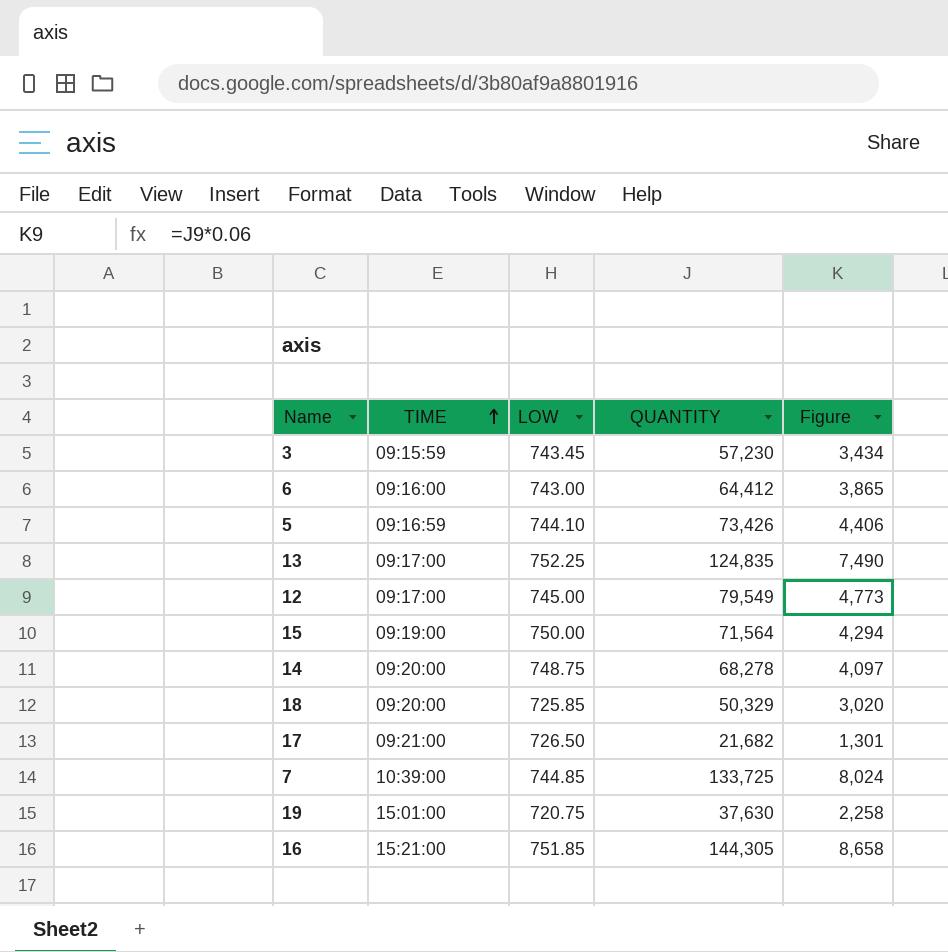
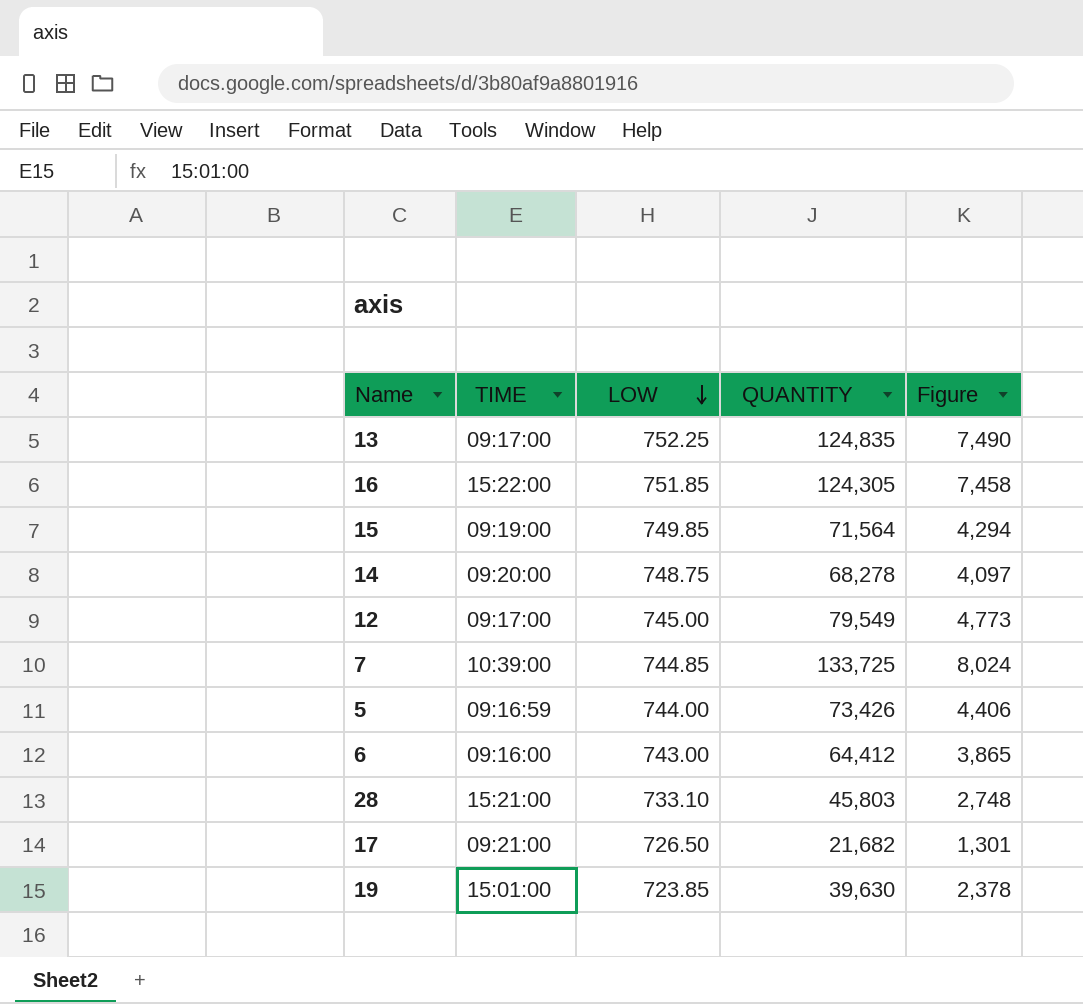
row order: TIME ascending -> LOW descending
row 3: 09:15:59 | 743.45 | 57,230 | 3,434 -> none
row 18: 09:20:00 | 725.85 | 50,329 | 3,020 -> none
16 | TIME: 15:21:00 -> 15:22:00
16 | QUANTITY: 144,305 -> 124,305
16 | Figure: 8,658 -> 7,458
15 | LOW: 750.00 -> 749.85
5 | LOW: 744.10 -> 744.00
row 28: none -> 15:21:00 | 733.10 | 45,803 | 2,748
19 | LOW: 720.75 -> 723.85
19 | QUANTITY: 37,630 -> 39,630
19 | Figure: 2,258 -> 2,378

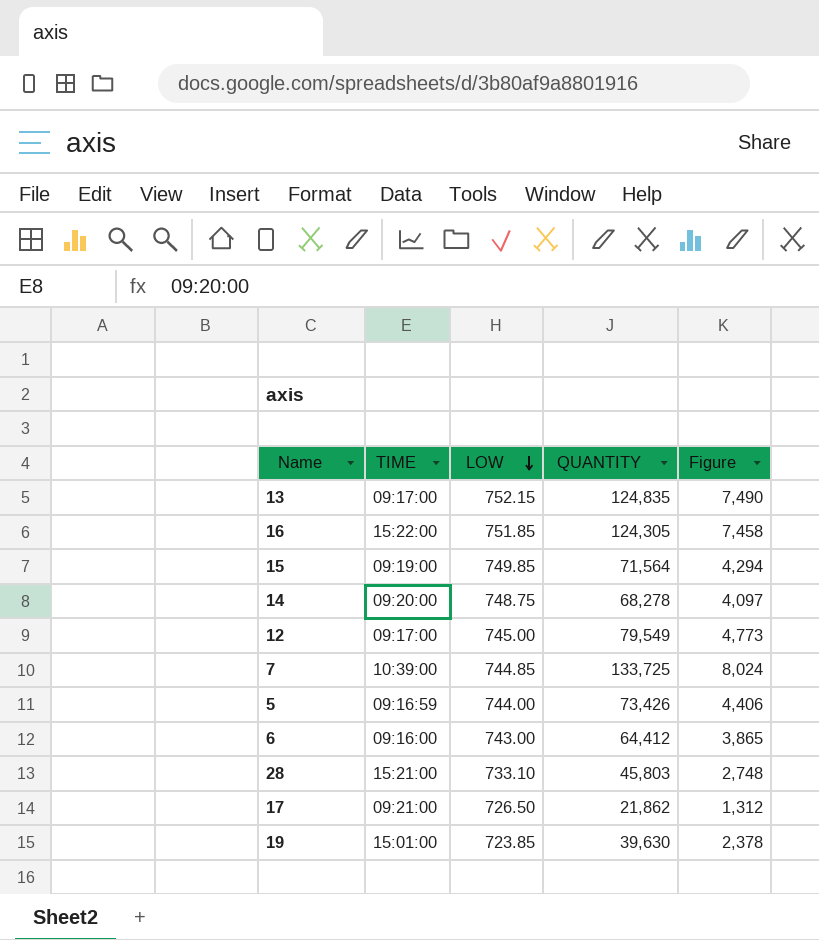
13 | LOW: 752.25 -> 752.15
17 | QUANTITY: 21,682 -> 21,862
17 | Figure: 1,301 -> 1,312

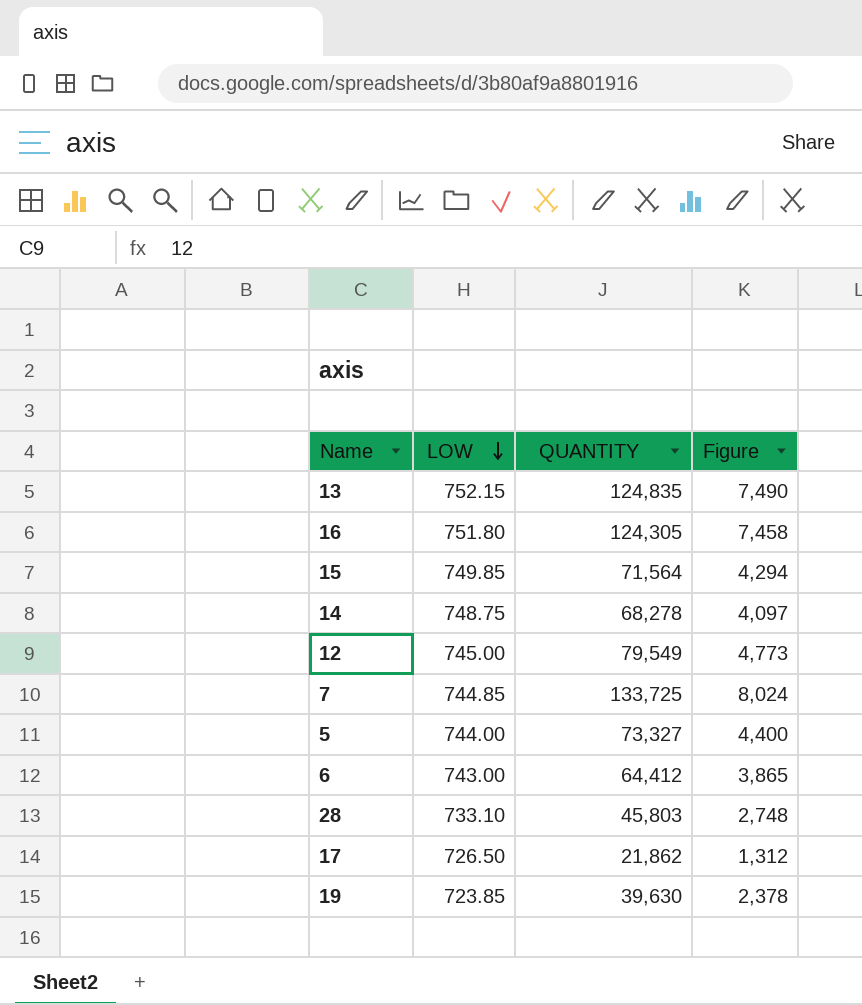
column TIME | position: 2 -> none
16 | LOW: 751.85 -> 751.80
5 | QUANTITY: 73,426 -> 73,327
5 | Figure: 4,406 -> 4,400

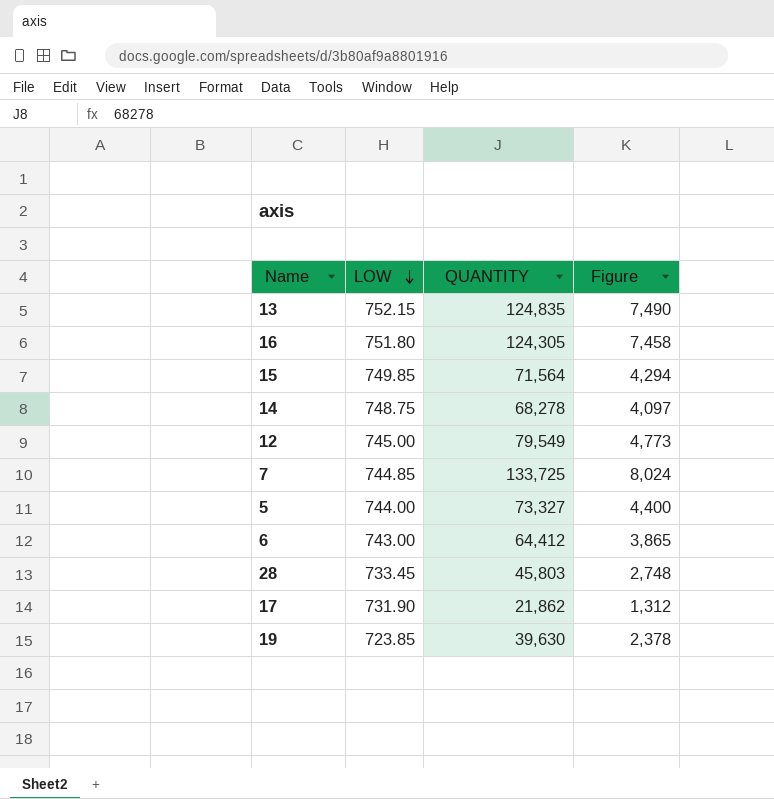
28 | LOW: 733.10 -> 733.45
17 | LOW: 726.50 -> 731.90

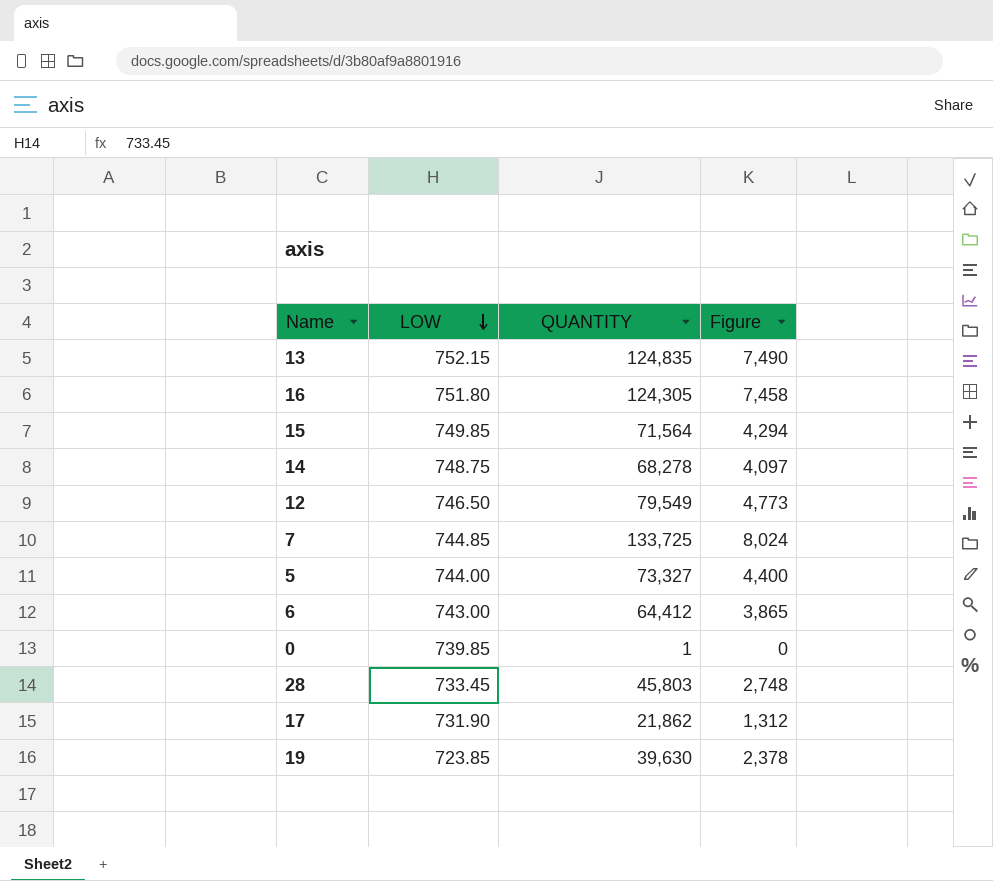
12 | LOW: 745.00 -> 746.50
row 0: none -> 739.85 | 1 | 0

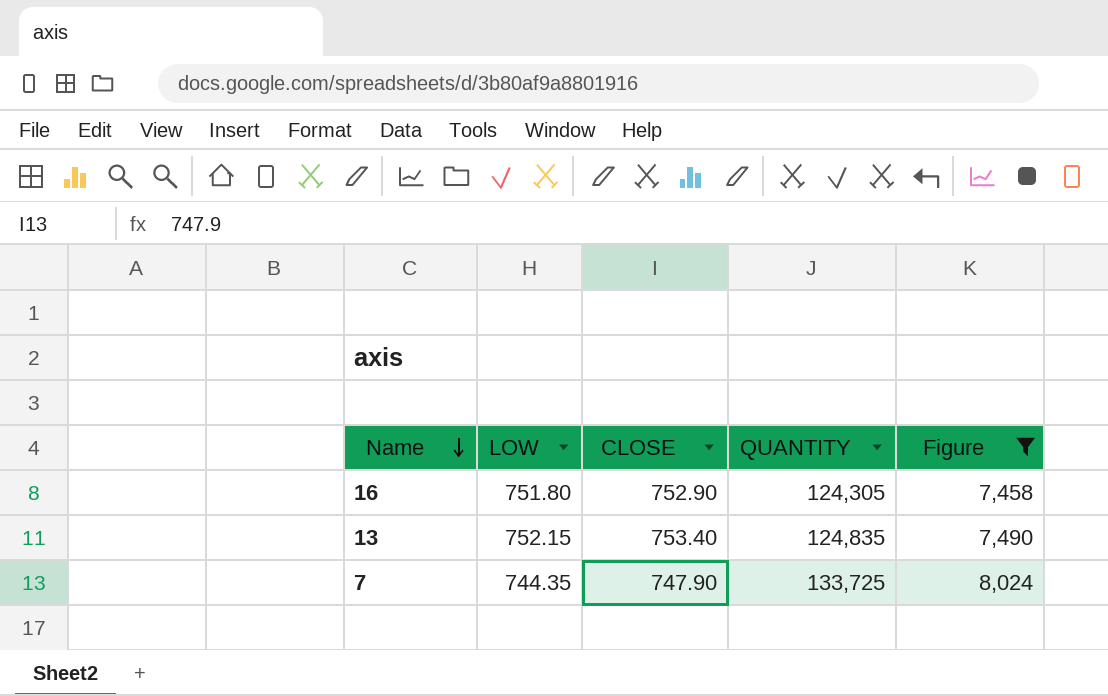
filter: none -> Figure >= 7,458
row order: LOW descending -> Name descending
column CLOSE | position: none -> 3
7 | LOW: 744.85 -> 744.35

